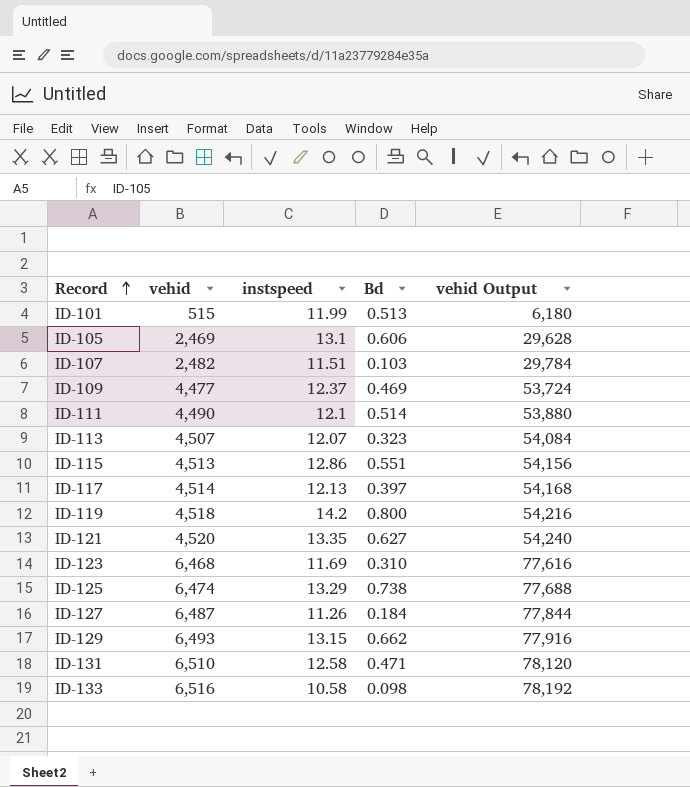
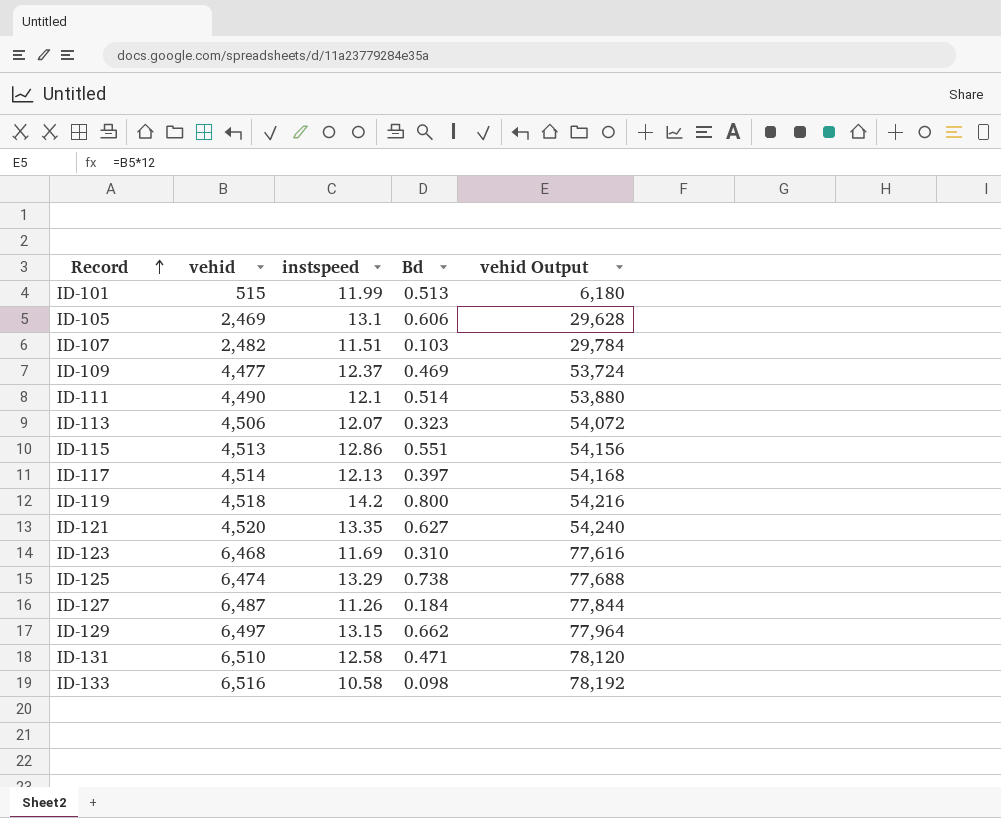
ID-113 | vehid: 4,507 -> 4,506
ID-113 | vehid Output: 54,084 -> 54,072
ID-129 | vehid: 6,493 -> 6,497
ID-129 | vehid Output: 77,916 -> 77,964

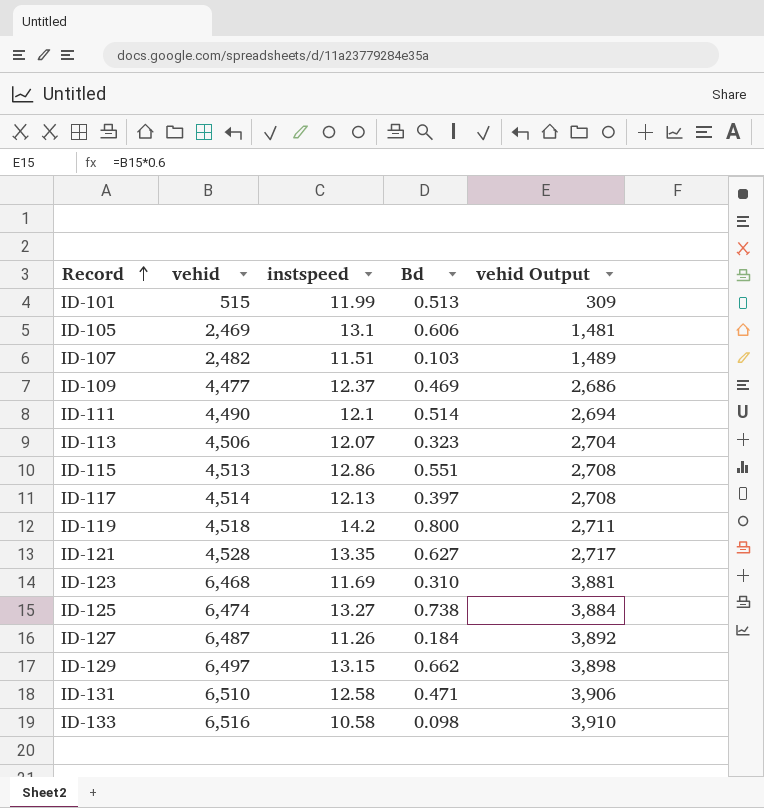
column vehid Output | formula: [vehid] * 12 -> [vehid] * 0.6
ID-121 | vehid: 4,520 -> 4,528
ID-125 | instspeed: 13.29 -> 13.27

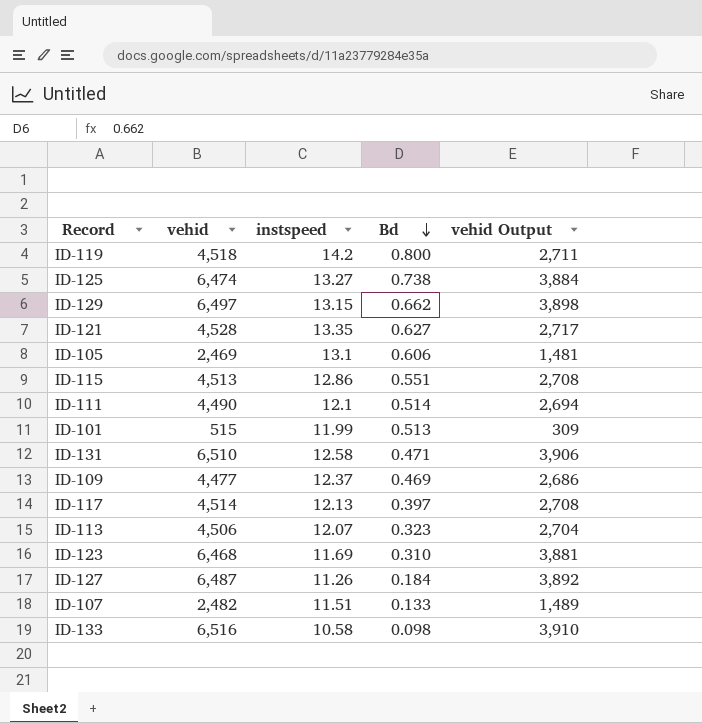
row order: Record ascending -> Bd descending
ID-107 | Bd: 0.103 -> 0.133

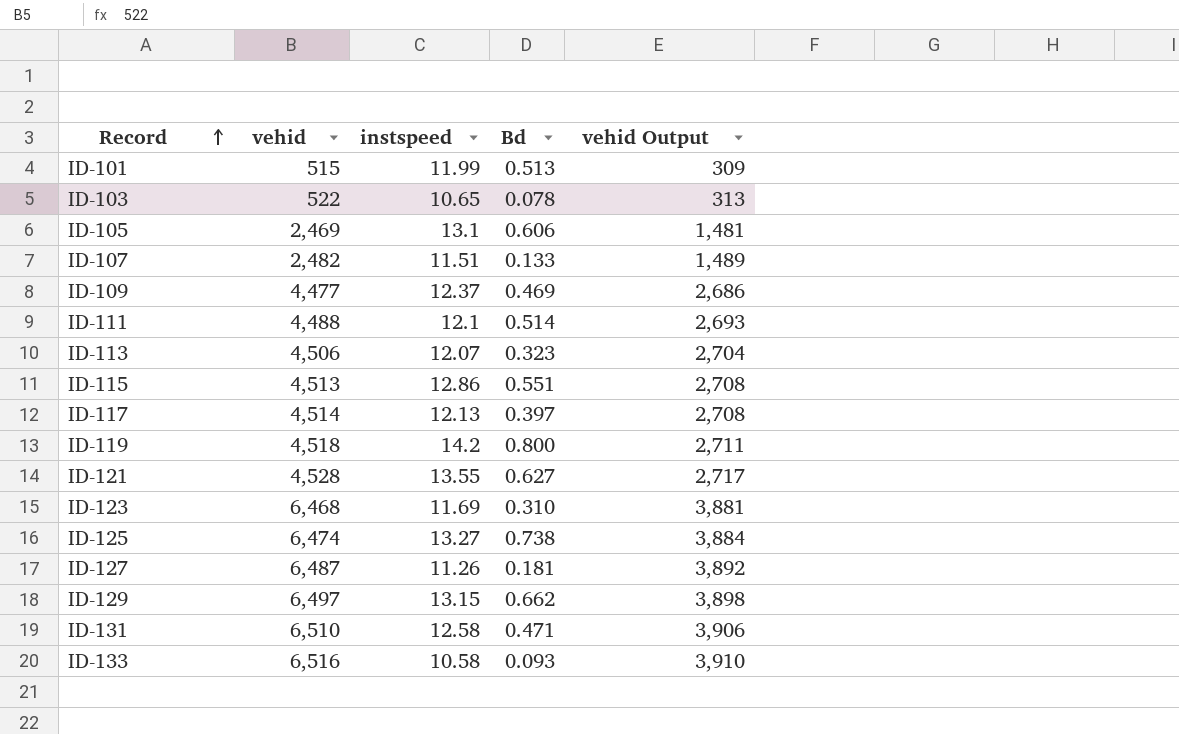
row order: Bd descending -> Record ascending
row ID-103: none -> 522 | 10.65 | 0.078 | 313
ID-111 | vehid: 4,490 -> 4,488
ID-111 | vehid Output: 2,694 -> 2,693
ID-121 | instspeed: 13.35 -> 13.55
ID-127 | Bd: 0.184 -> 0.181
ID-133 | Bd: 0.098 -> 0.093

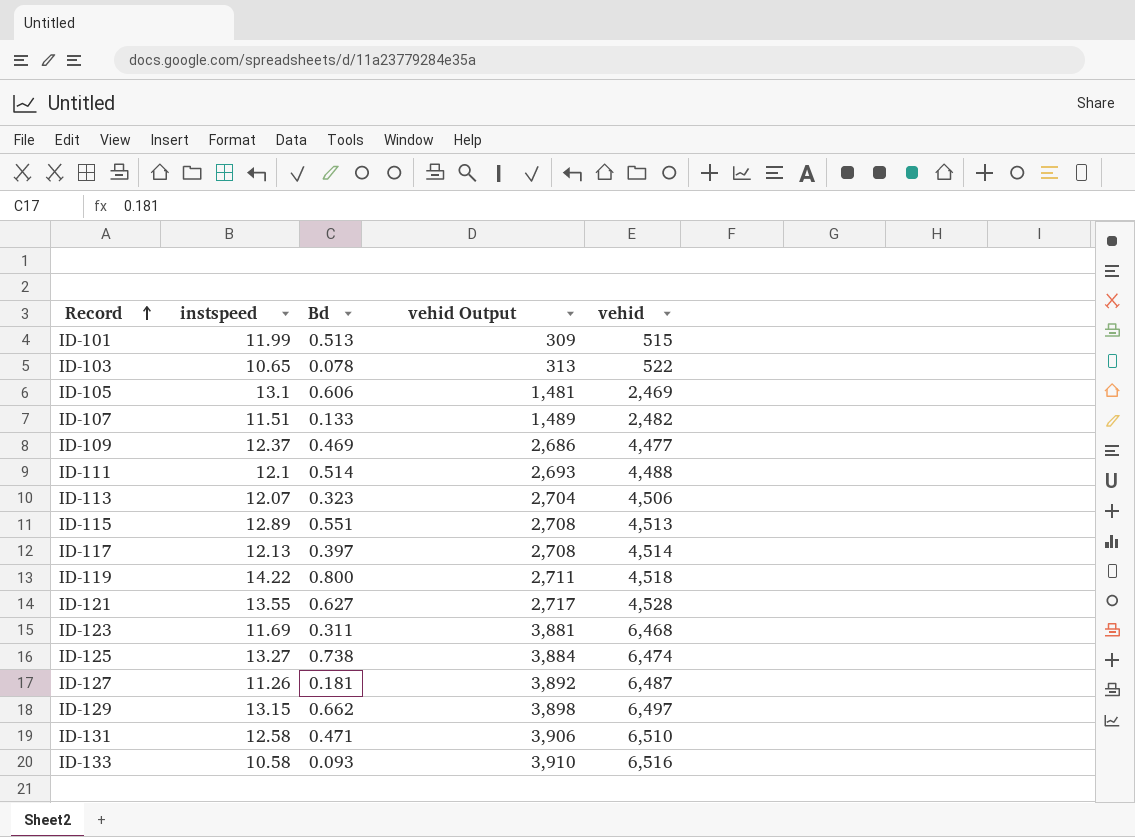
column vehid | position: 2 -> 5
ID-115 | instspeed: 12.86 -> 12.89
ID-119 | instspeed: 14.2 -> 14.22
ID-123 | Bd: 0.310 -> 0.311

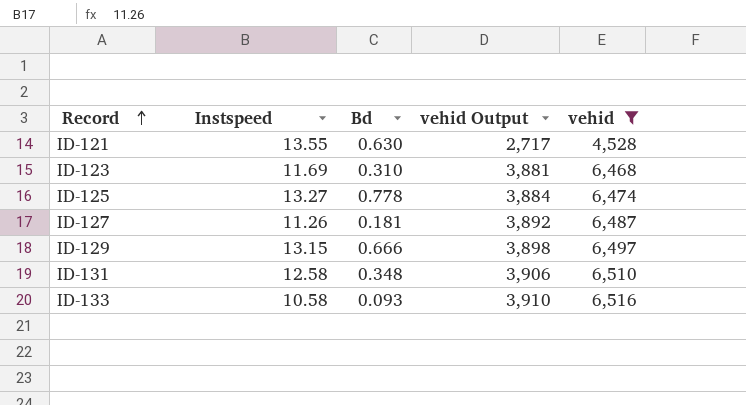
filter: none -> vehid >= 4,528
column name: instspeed -> Instspeed
ID-121 | Bd: 0.627 -> 0.630
ID-123 | Bd: 0.311 -> 0.310
ID-125 | Bd: 0.738 -> 0.778
ID-129 | Bd: 0.662 -> 0.666
ID-131 | Bd: 0.471 -> 0.348

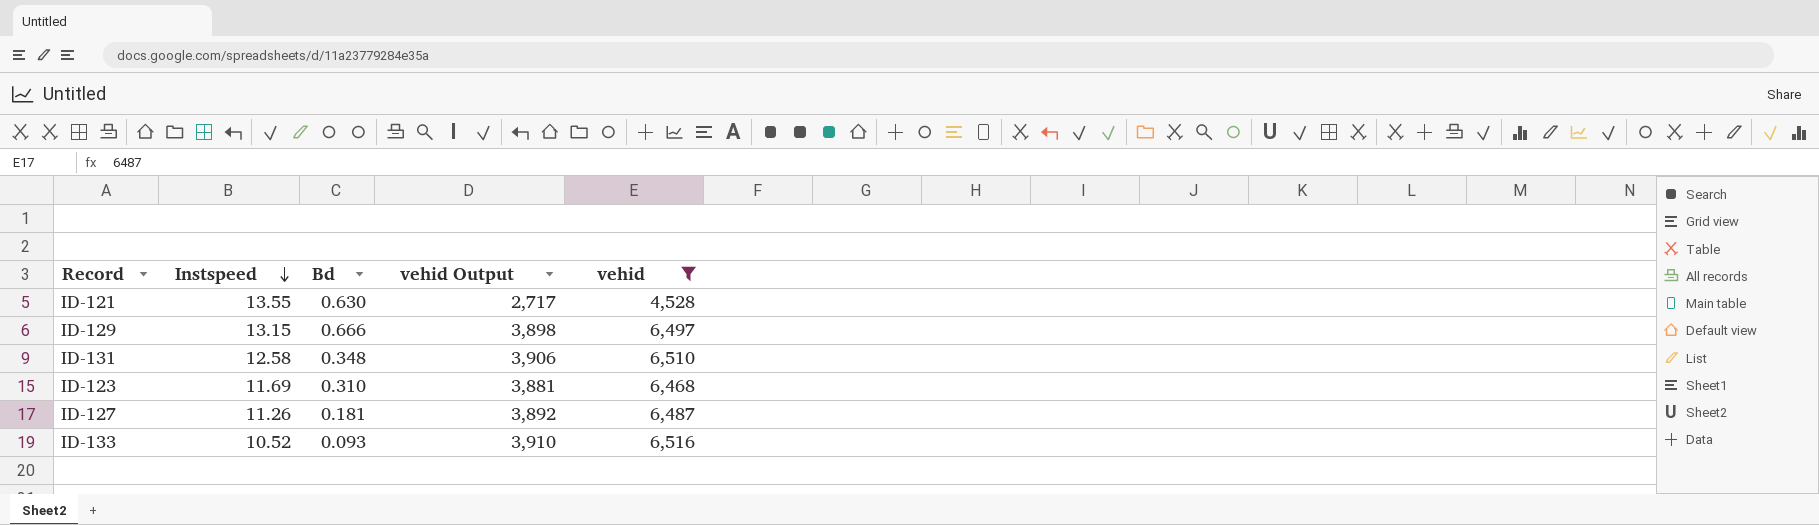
row order: Record ascending -> Instspeed descending
row ID-125: 13.27 | 0.778 | 3,884 | 6,474 -> none
ID-133 | Instspeed: 10.58 -> 10.52

